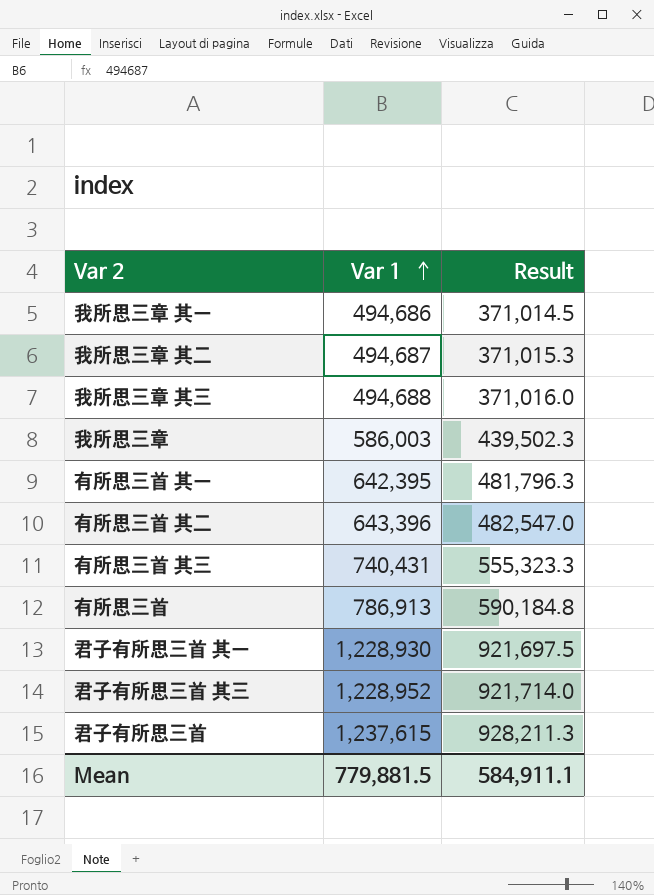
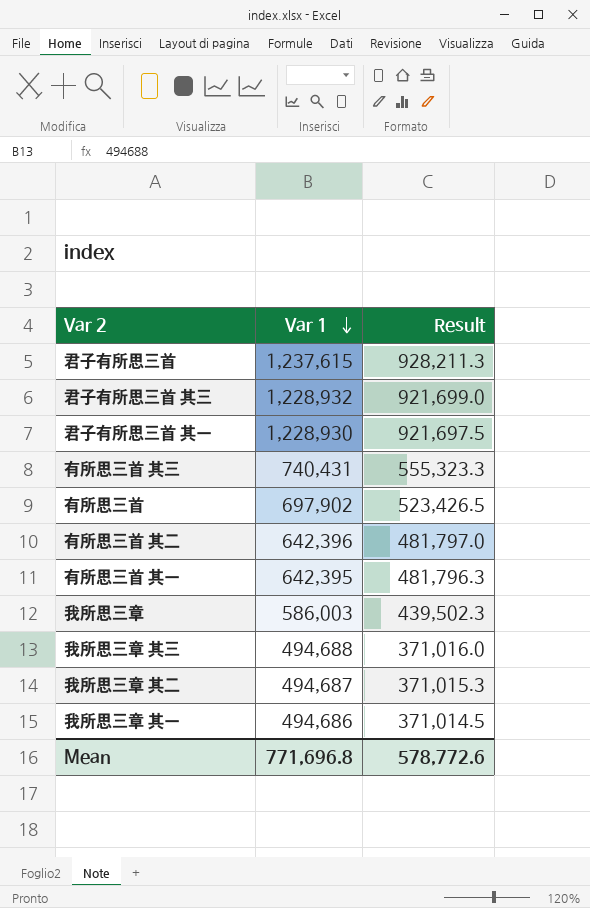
row order: Var 1 ascending -> Var 1 descending
君子有所思三首 其三 | Var 1: 1,228,952 -> 1,228,932
君子有所思三首 其三 | Result: 921,714.0 -> 921,699.0
有所思三首 | Var 1: 786,913 -> 697,902
有所思三首 | Result: 590,184.8 -> 523,426.5
有所思三首 其二 | Var 1: 643,396 -> 642,396
有所思三首 其二 | Result: 482,547.0 -> 481,797.0
Mean | Var 1: 779,881.5 -> 771,696.8
Mean | Result: 584,911.1 -> 578,772.6

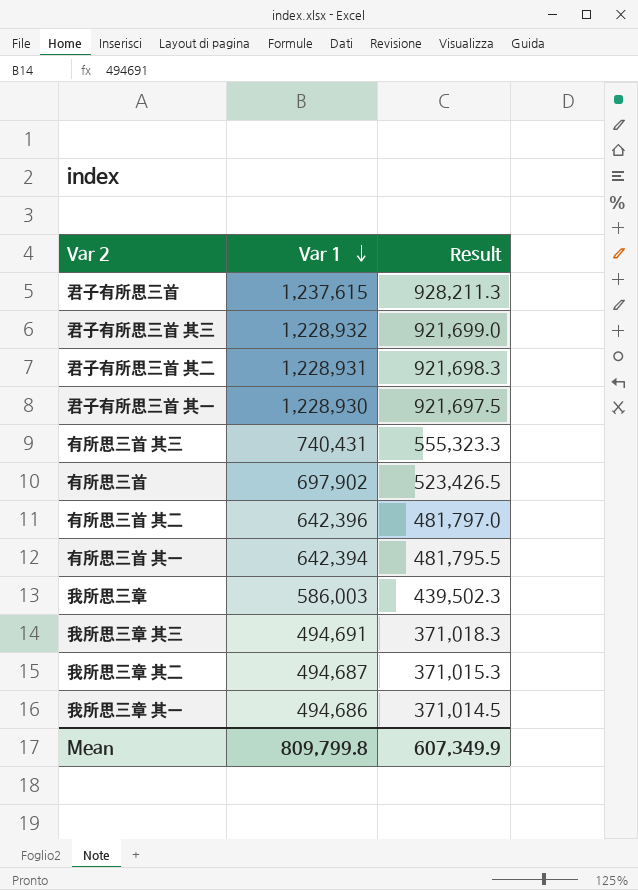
row 君子有所思三首 其二: none -> 1,228,931 | 921,698.3
有所思三首 其一 | Var 1: 642,395 -> 642,394
有所思三首 其一 | Result: 481,796.3 -> 481,795.5
我所思三章 其三 | Var 1: 494,688 -> 494,691
我所思三章 其三 | Result: 371,016.0 -> 371,018.3
Mean | Var 1: 771,696.8 -> 809,799.8
Mean | Result: 578,772.6 -> 607,349.9

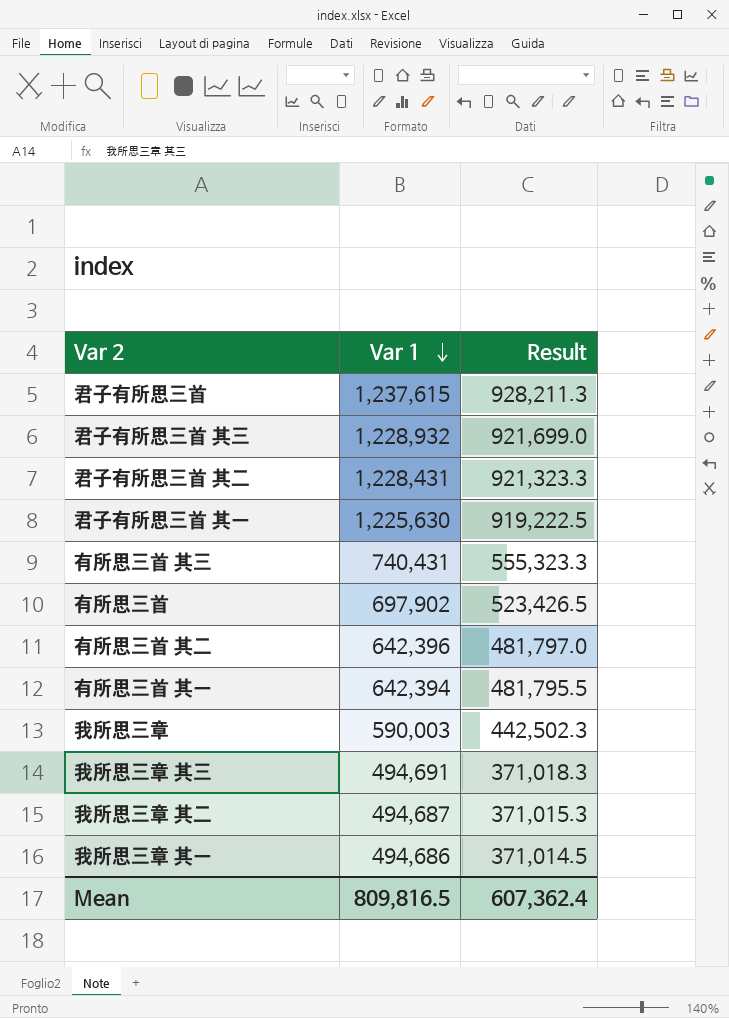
君子有所思三首 其二 | Var 1: 1,228,931 -> 1,228,431
君子有所思三首 其二 | Result: 921,698.3 -> 921,323.3
君子有所思三首 其一 | Var 1: 1,228,930 -> 1,225,630
君子有所思三首 其一 | Result: 921,697.5 -> 919,222.5
我所思三章 | Var 1: 586,003 -> 590,003
我所思三章 | Result: 439,502.3 -> 442,502.3
Mean | Var 1: 809,799.8 -> 809,816.5
Mean | Result: 607,349.9 -> 607,362.4

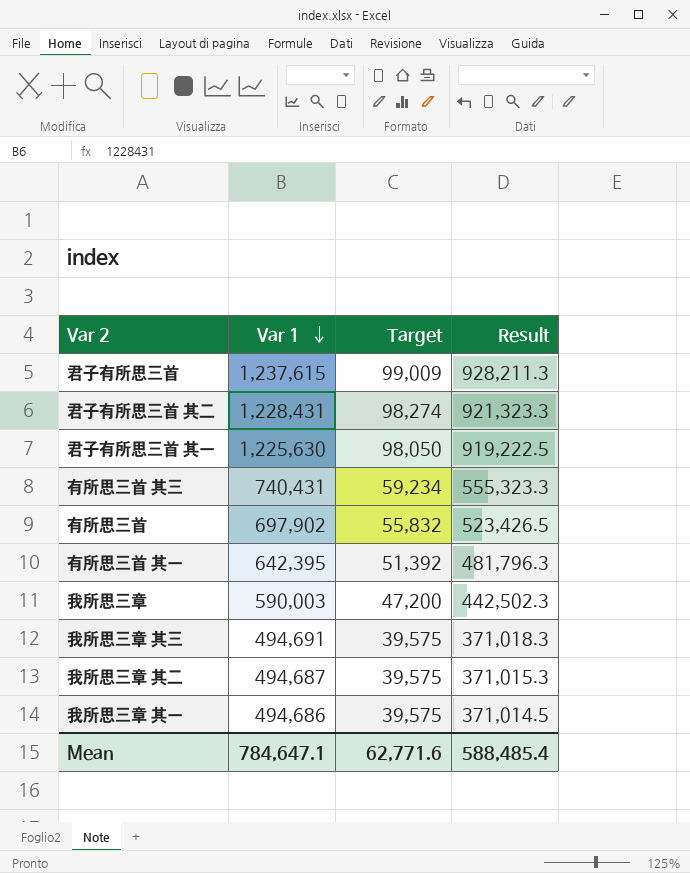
column Target | formula: none -> [Var 1] * 0.08
row 君子有所思三首 其三: 1,228,932 | 921,699.0 -> none
row 有所思三首 其二: 642,396 | 481,797.0 -> none
有所思三首 其一 | Var 1: 642,394 -> 642,395
有所思三首 其一 | Result: 481,795.5 -> 481,796.3
Mean | Var 1: 809,816.5 -> 784,647.1
Mean | Result: 607,362.4 -> 588,485.4

